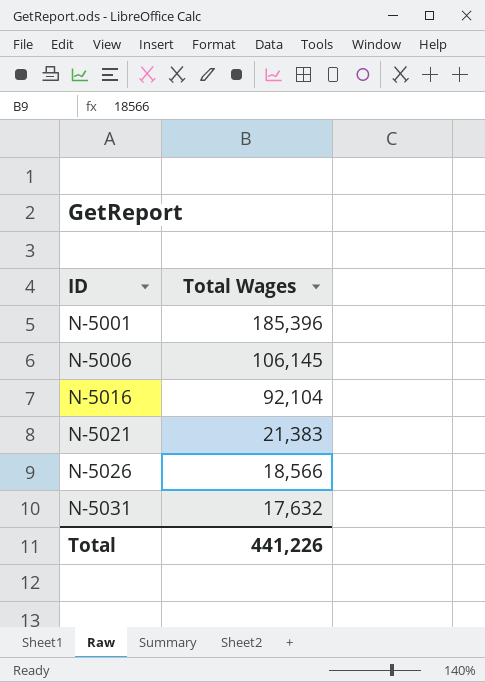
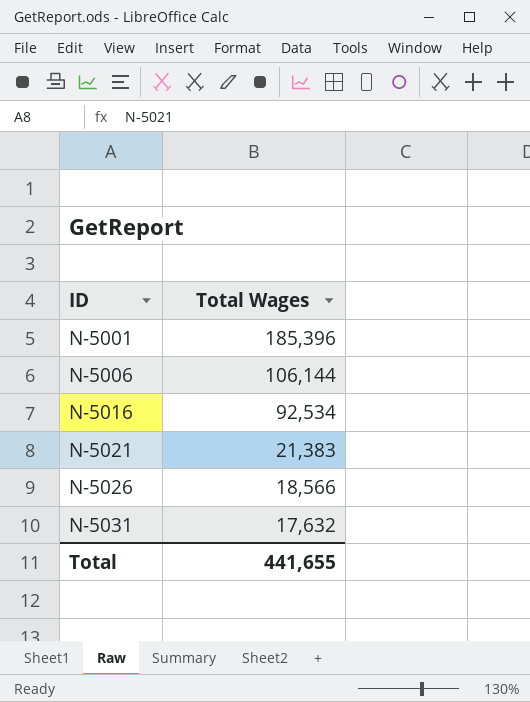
N-5006 | Total Wages: 106,145 -> 106,144
N-5016 | Total Wages: 92,104 -> 92,534
Total | Total Wages: 441,226 -> 441,655

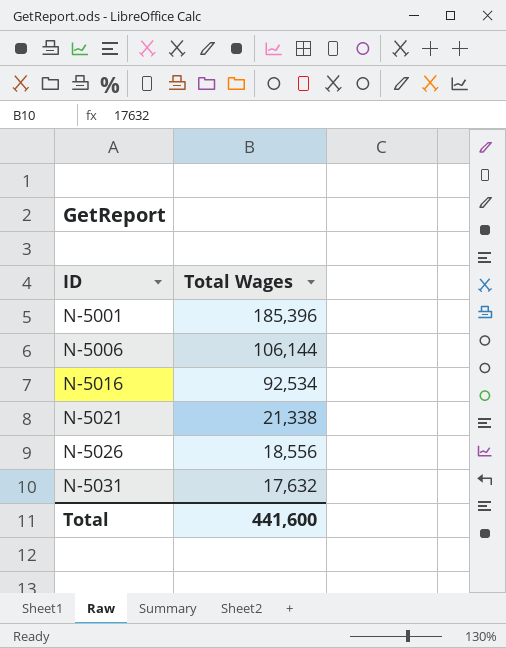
N-5021 | Total Wages: 21,383 -> 21,338
N-5026 | Total Wages: 18,566 -> 18,556
Total | Total Wages: 441,655 -> 441,600

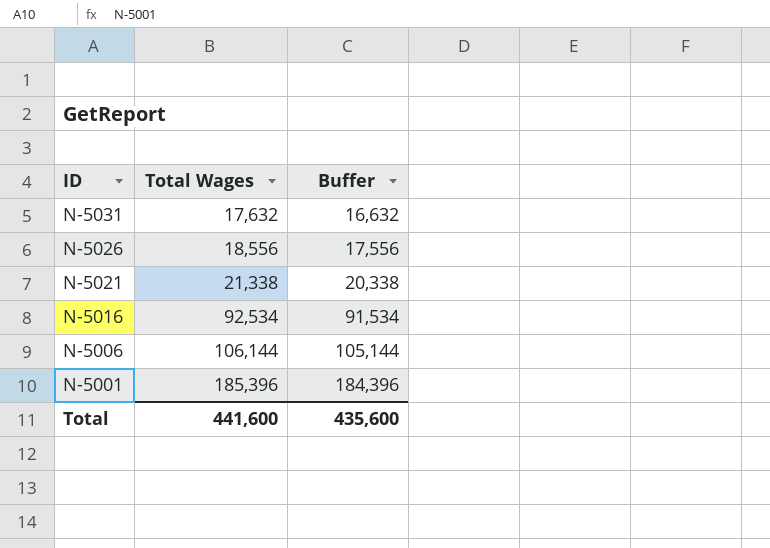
row order: ID ascending -> ID descending
column Buffer | formula: none -> [Total Wages] - 1000

